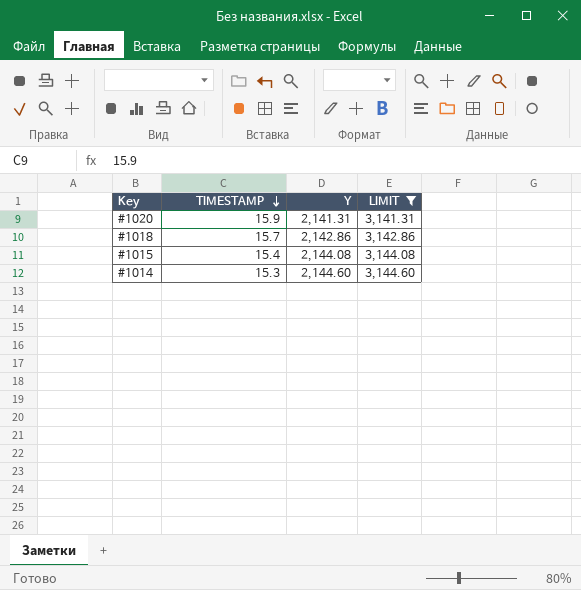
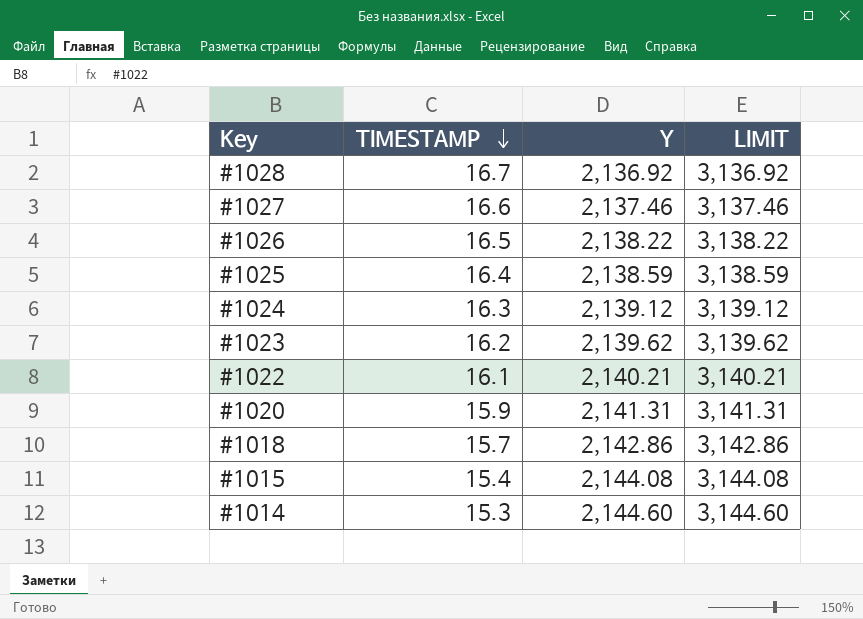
filter: LIMIT >= 3,141.31 -> none

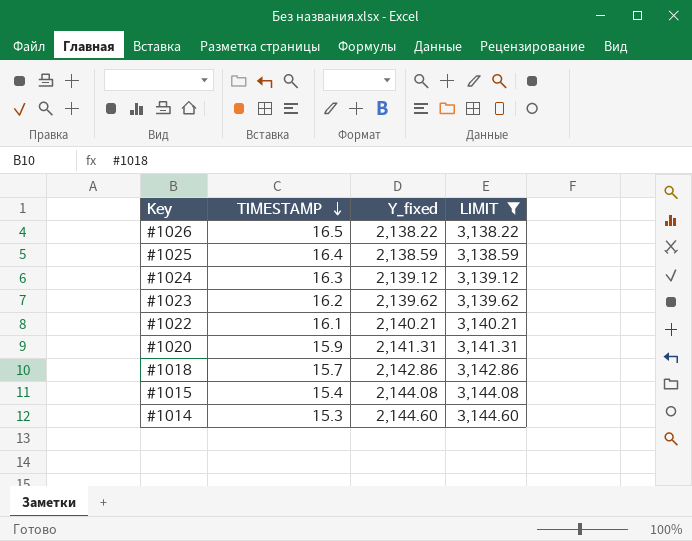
filter: none -> LIMIT >= 3,138.22
column name: Y -> Y_fixed

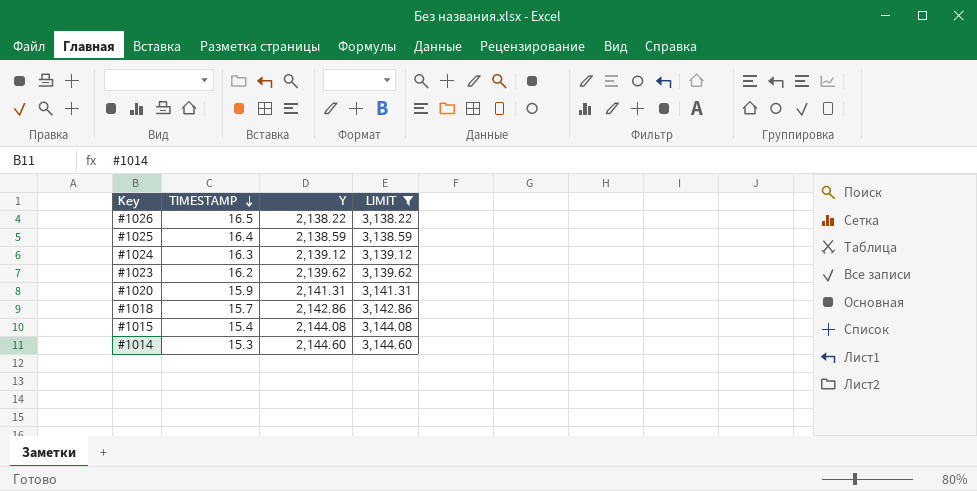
column name: Y_fixed -> Y
row #1022: 16.1 | 2,140.21 | 3,140.21 -> none

